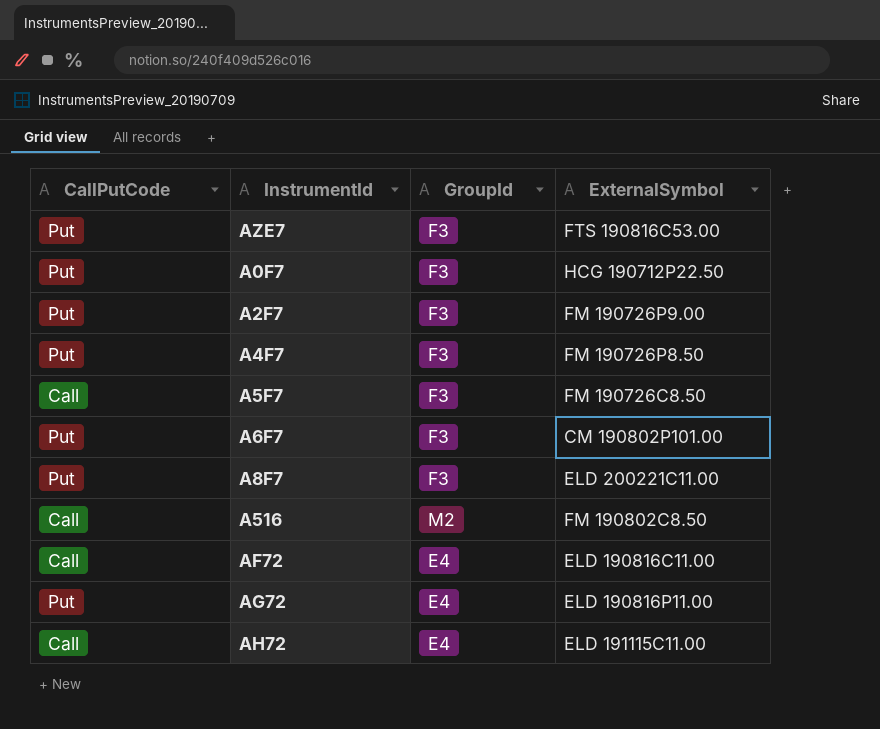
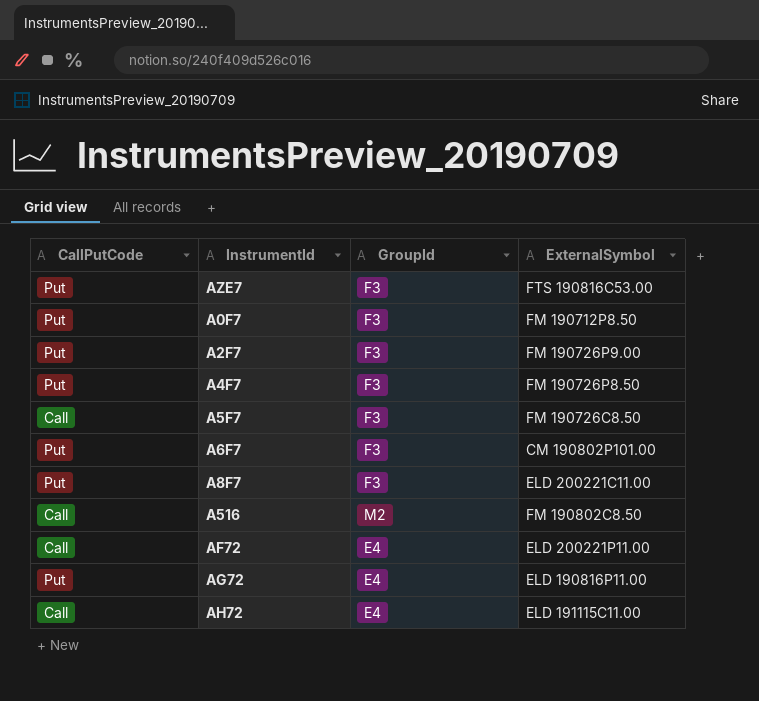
A0F7 | ExternalSymbol: HCG 190712P22.50 -> FM 190712P8.50
AF72 | ExternalSymbol: ELD 190816C11.00 -> ELD 200221P11.00

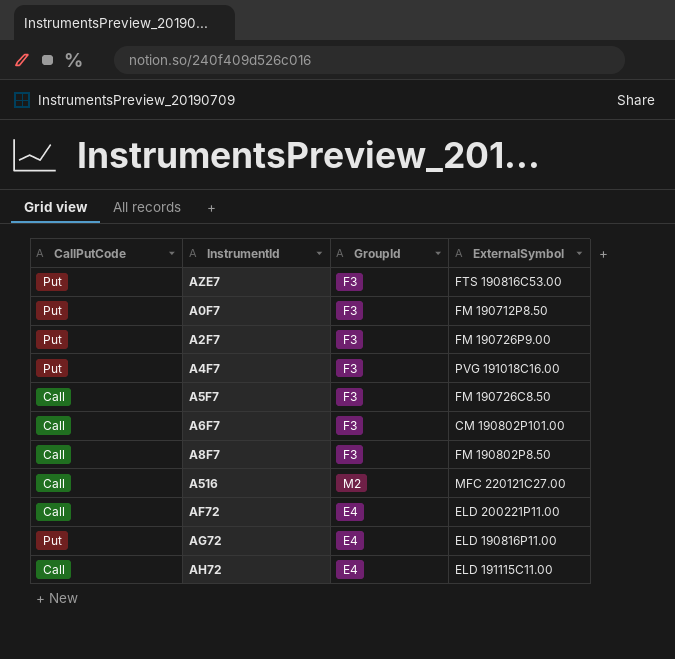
A4F7 | ExternalSymbol: FM 190726P8.50 -> PVG 191018C16.00
A6F7 | CallPutCode: Put -> Call
A8F7 | CallPutCode: Put -> Call
A8F7 | ExternalSymbol: ELD 200221C11.00 -> FM 190802P8.50
A516 | ExternalSymbol: FM 190802C8.50 -> MFC 220121C27.00

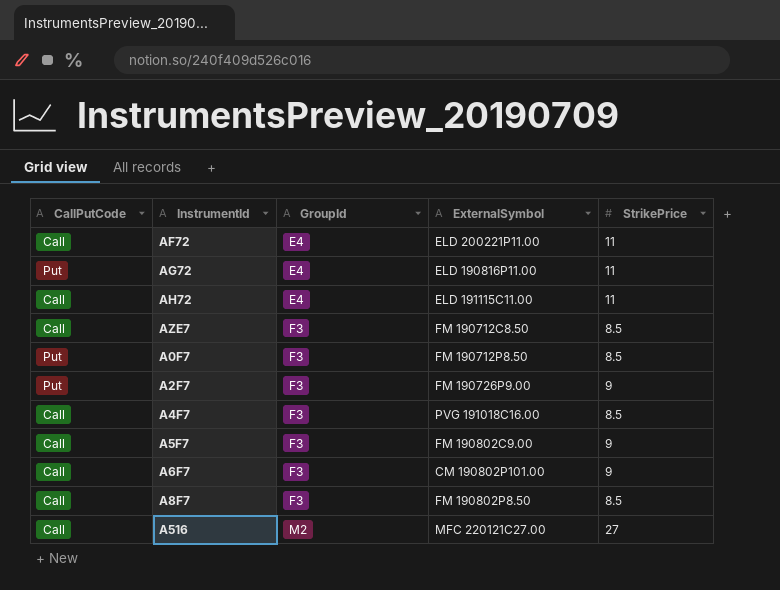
row order: none -> GroupId ascending
column StrikePrice | position: none -> 5
AZE7 | CallPutCode: Put -> Call
AZE7 | ExternalSymbol: FTS 190816C53.00 -> FM 190712C8.50
A4F7 | CallPutCode: Put -> Call
A5F7 | ExternalSymbol: FM 190726C8.50 -> FM 190802C9.00

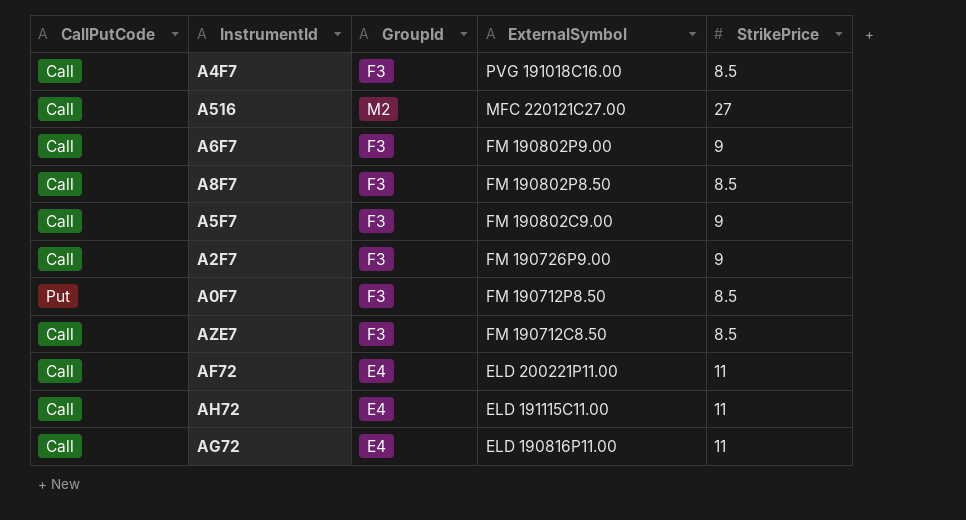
row order: GroupId ascending -> ExternalSymbol descending
A6F7 | ExternalSymbol: CM 190802P101.00 -> FM 190802P9.00
A2F7 | CallPutCode: Put -> Call
AG72 | CallPutCode: Put -> Call

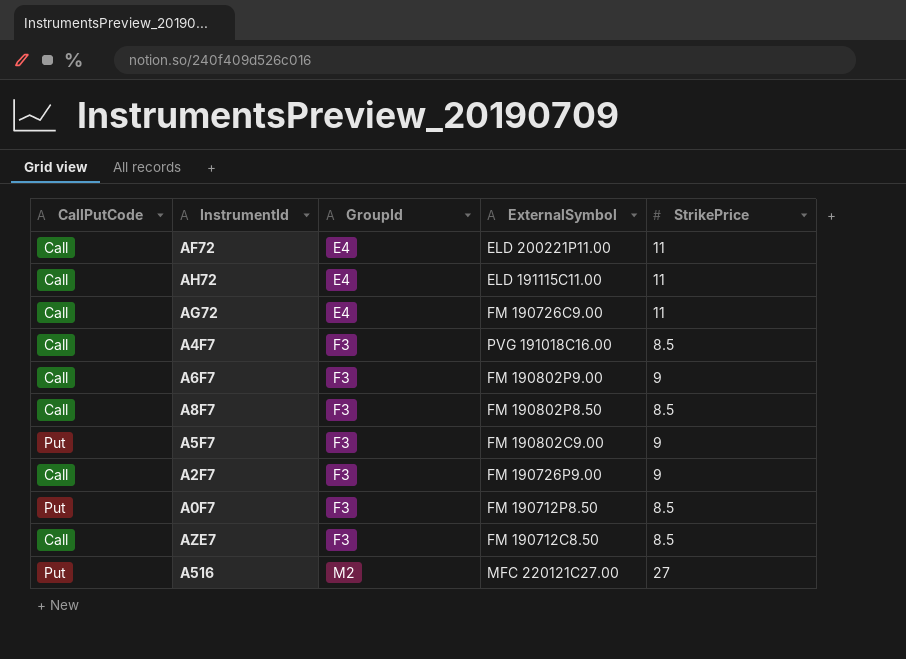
row order: ExternalSymbol descending -> GroupId ascending
AG72 | ExternalSymbol: ELD 190816P11.00 -> FM 190726C9.00
A5F7 | CallPutCode: Call -> Put
A516 | CallPutCode: Call -> Put

